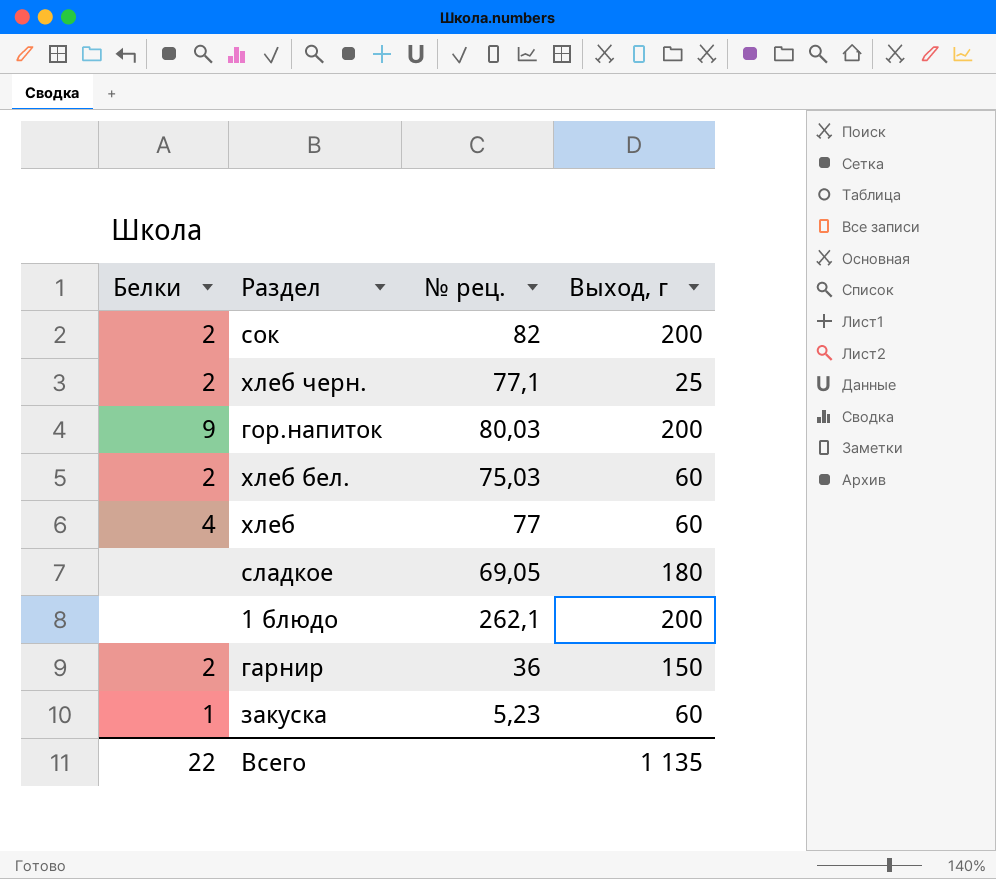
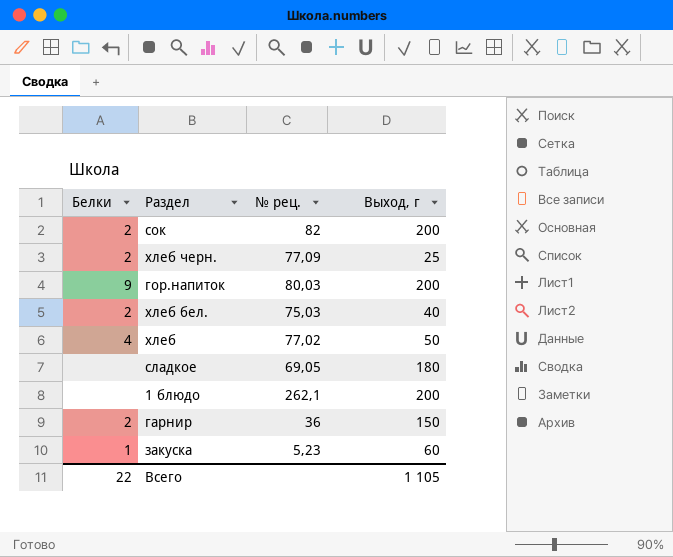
хлеб черн. | № рец.: 77,1 -> 77,09
хлеб бел. | Выход, г: 60 -> 40
хлеб | № рец.: 77 -> 77,02
хлеб | Выход, г: 60 -> 50
Всего | Выход, г: 1 135 -> 1 105

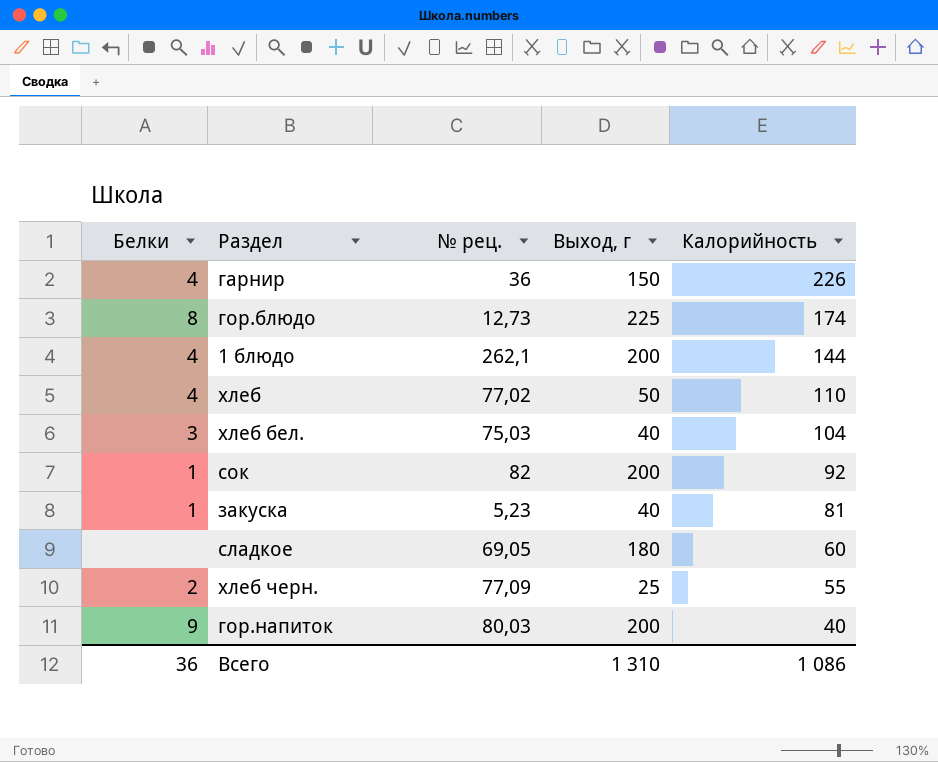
row order: none -> Калорийность descending
column Калорийность | position: none -> 5
гарнир | Белки: 2 -> 4
row гор.блюдо: none -> 8 | 12,73 | 225 | 174
1 блюдо | Белки: none -> 4
хлеб бел. | Белки: 2 -> 3
сок | Белки: 2 -> 1
закуска | Выход, г: 60 -> 40
Всего | Белки: 22 -> 36
Всего | Выход, г: 1 105 -> 1 310

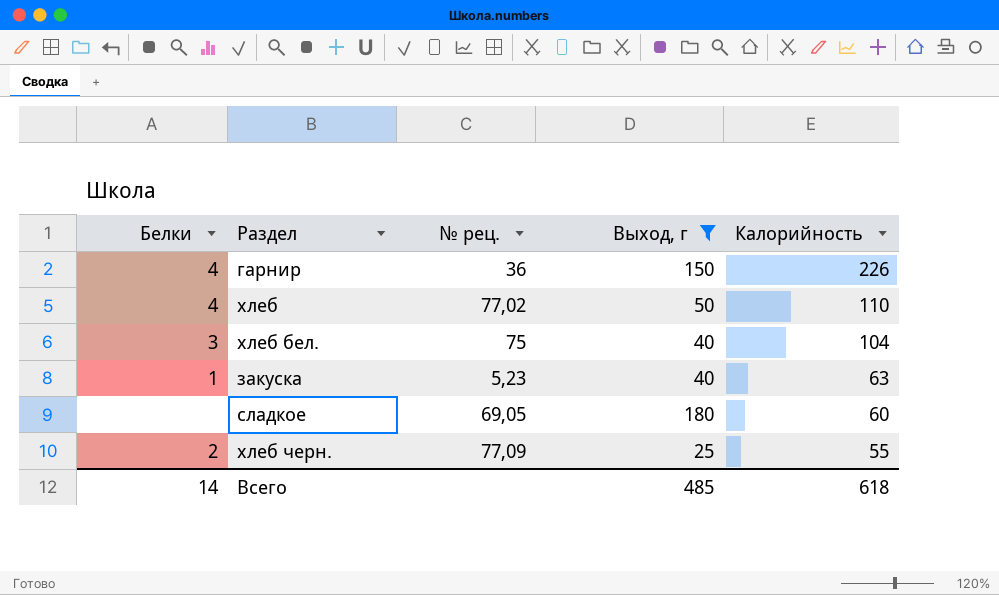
filter: none -> Выход, г <= 180
хлеб бел. | № рец.: 75,03 -> 75
закуска | Калорийность: 81 -> 63
Всего | Белки: 36 -> 14
Всего | Выход, г: 1 310 -> 485
Всего | Калорийность: 1 086 -> 618

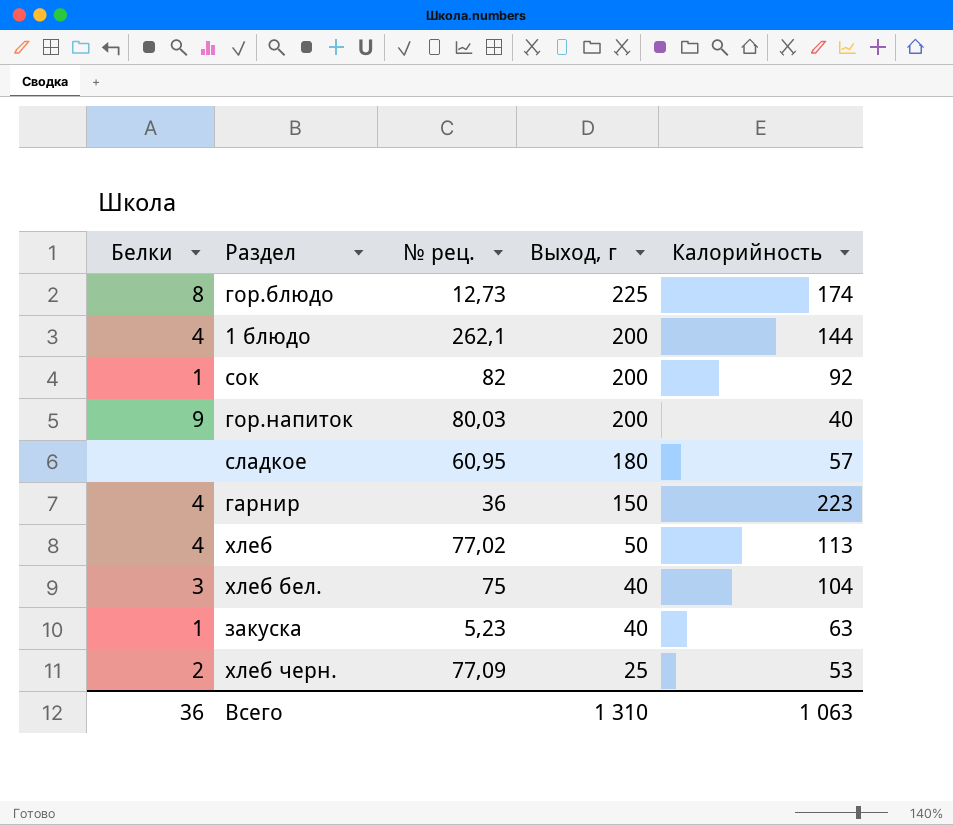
filter: Выход, г <= 180 -> none
row order: Калорийность descending -> Выход, г descending
сладкое | № рец.: 69,05 -> 60,95
сладкое | Калорийность: 60 -> 57
гарнир | Калорийность: 226 -> 223
хлеб | Калорийность: 110 -> 113
хлеб черн. | Калорийность: 55 -> 53
Всего | Белки: 14 -> 36
Всего | Выход, г: 485 -> 1 310
Всего | Калорийность: 618 -> 1 063

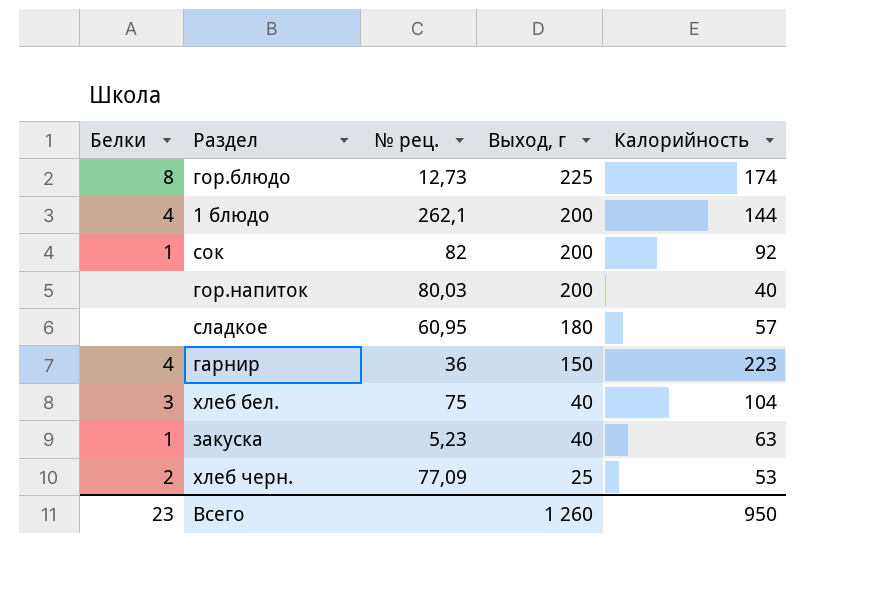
row хлеб: 4 | 77,02 | 50 | 113 -> none
гор.напиток | Белки: 9 -> none
Всего | Белки: 36 -> 23
Всего | Выход, г: 1 310 -> 1 260
Всего | Калорийность: 1 063 -> 950

